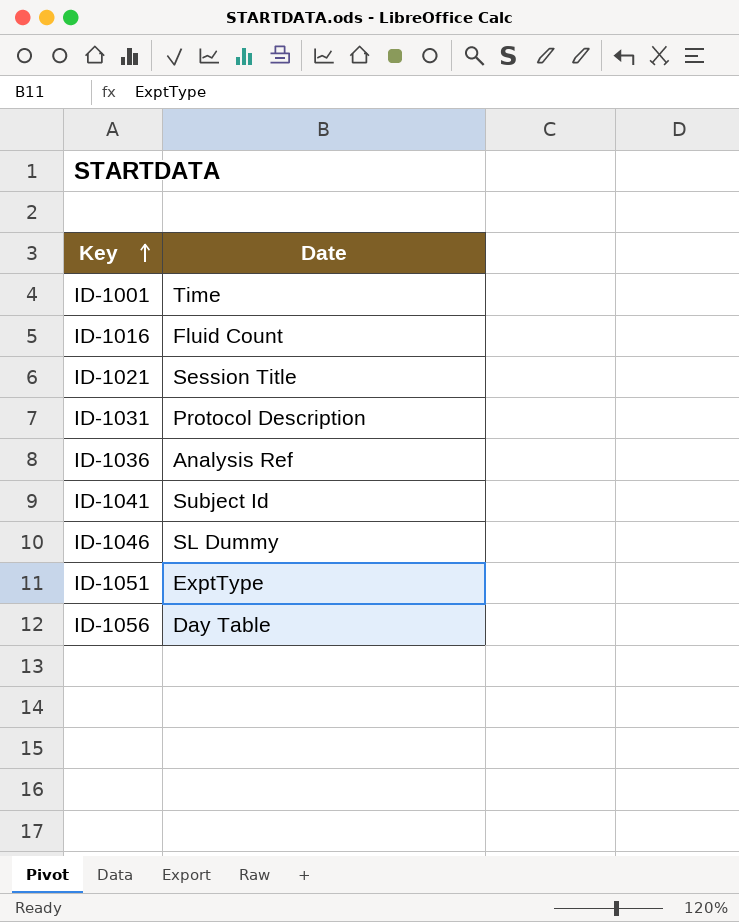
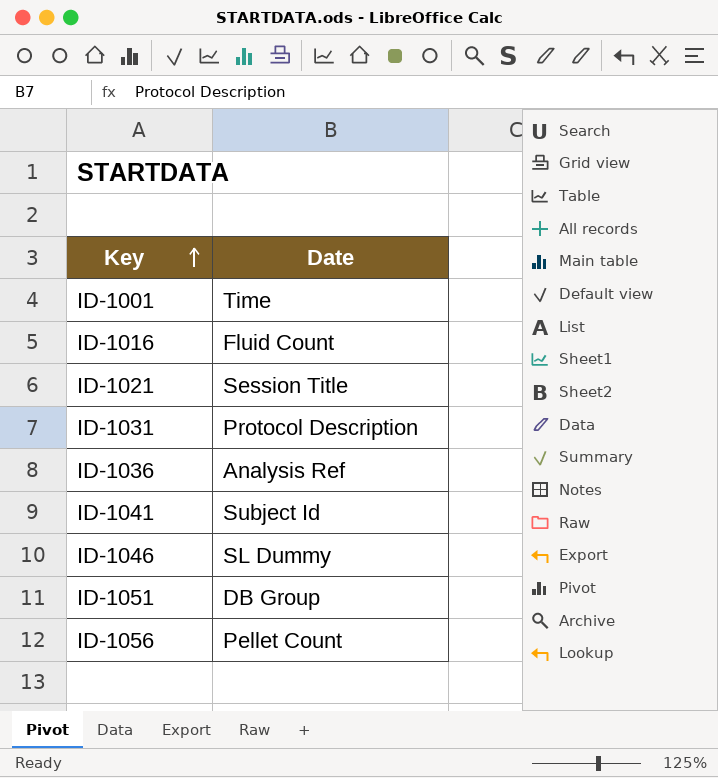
ID-1051 | Date: ExptType -> DB Group
ID-1056 | Date: Day Table -> Pellet Count

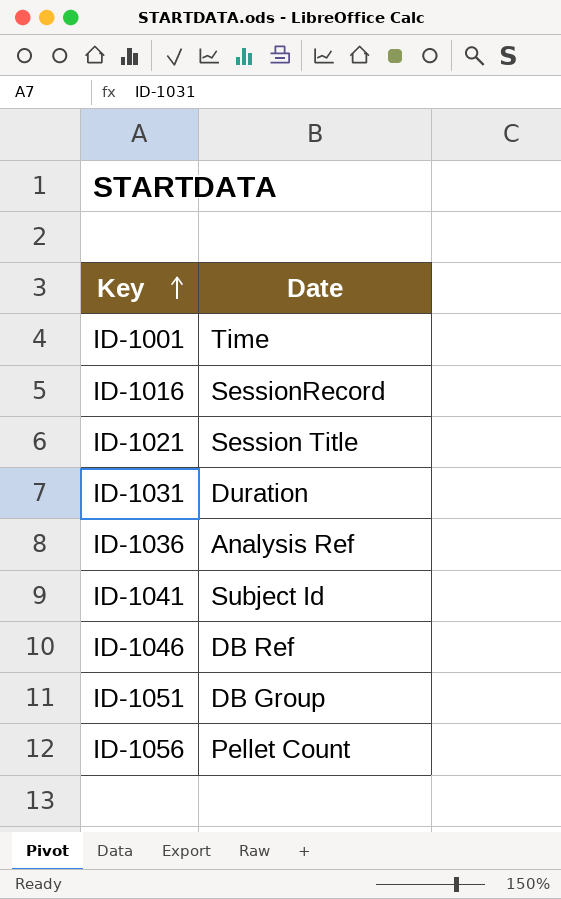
ID-1016 | Date: Fluid Count -> SessionRecord
ID-1031 | Date: Protocol Description -> Duration
ID-1046 | Date: SL Dummy -> DB Ref

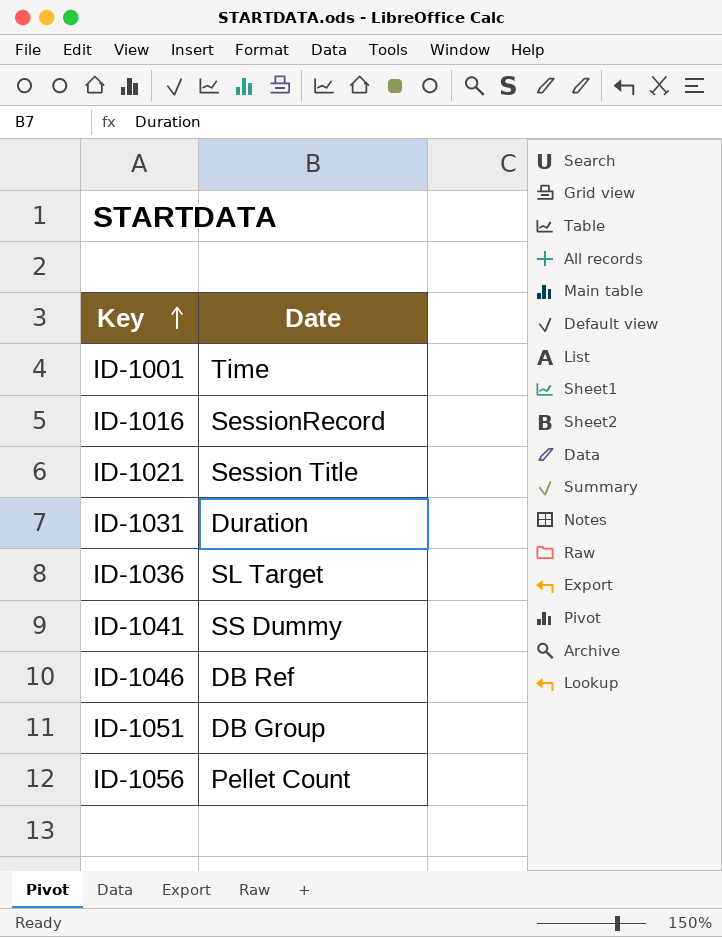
ID-1036 | Date: Analysis Ref -> SL Target
ID-1041 | Date: Subject Id -> SS Dummy

